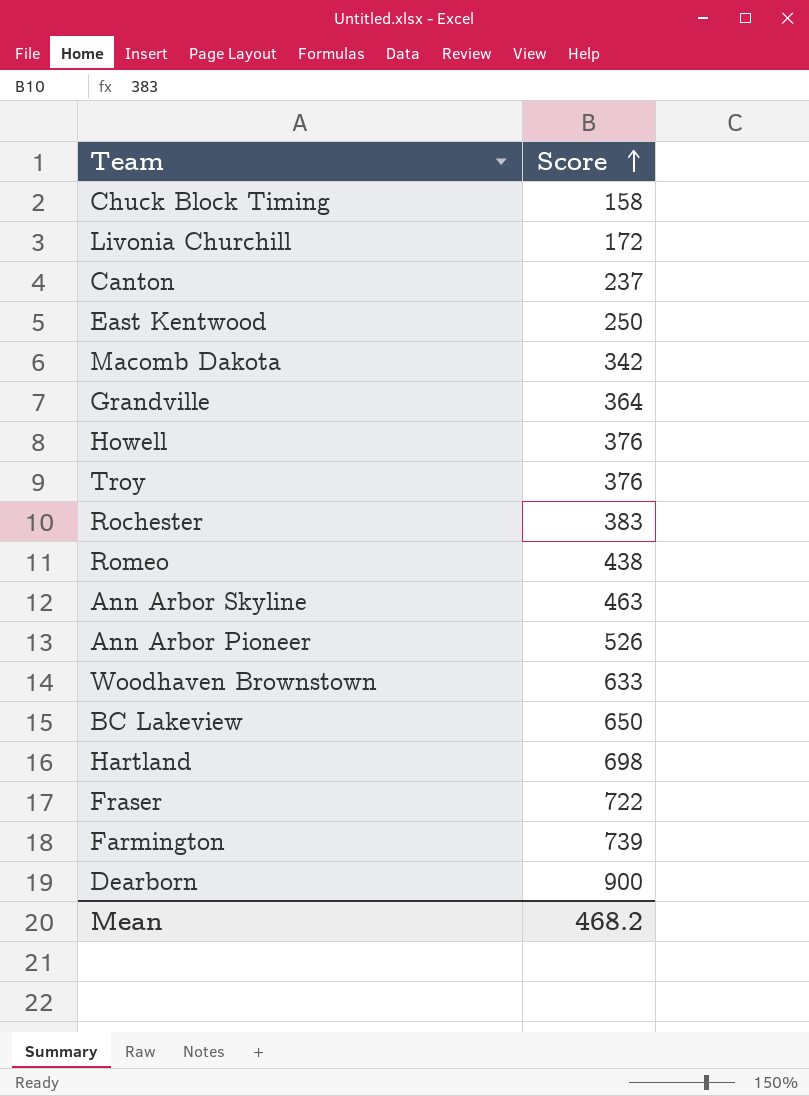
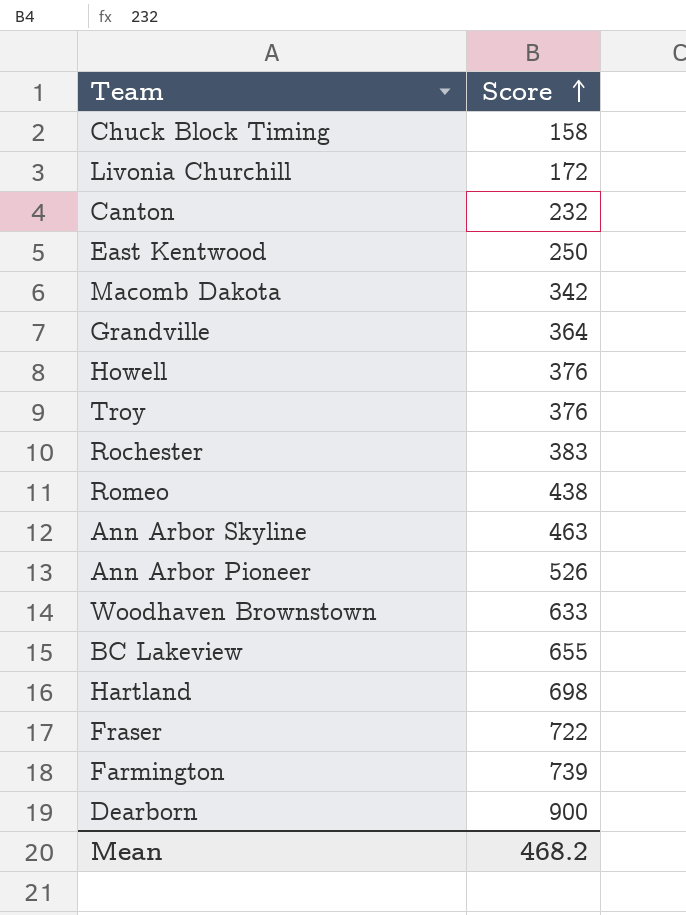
Canton | Score: 237 -> 232
BC Lakeview | Score: 650 -> 655

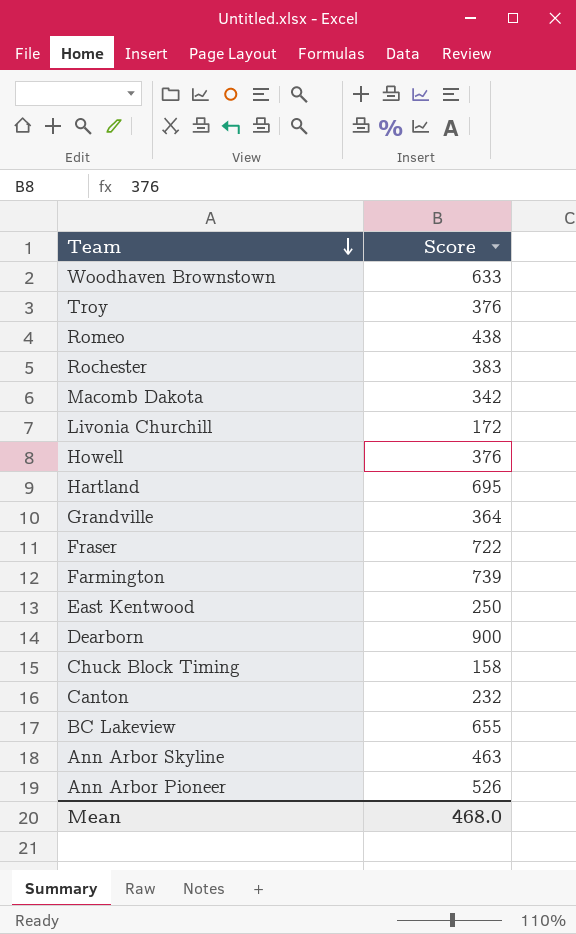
row order: Score ascending -> Team descending
Hartland | Score: 698 -> 695
Mean | Score: 468.2 -> 468.0

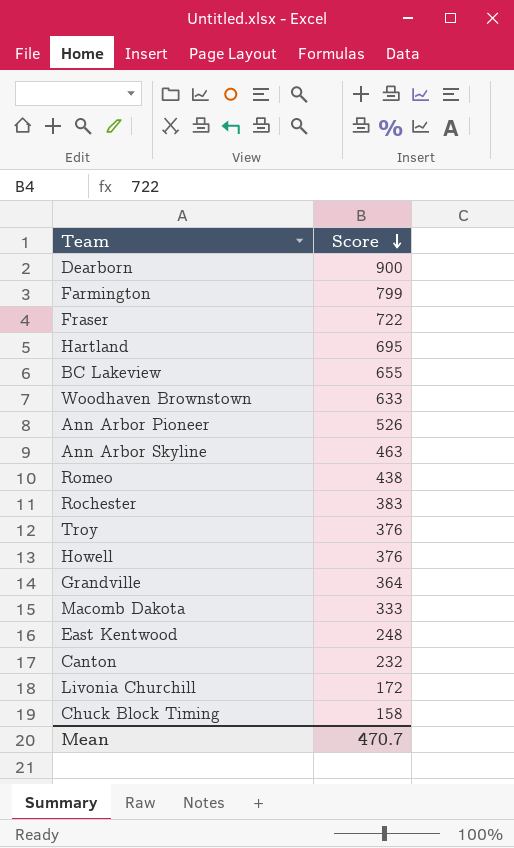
row order: Team descending -> Score descending
Farmington | Score: 739 -> 799
Macomb Dakota | Score: 342 -> 333
East Kentwood | Score: 250 -> 248
Mean | Score: 468.0 -> 470.7

